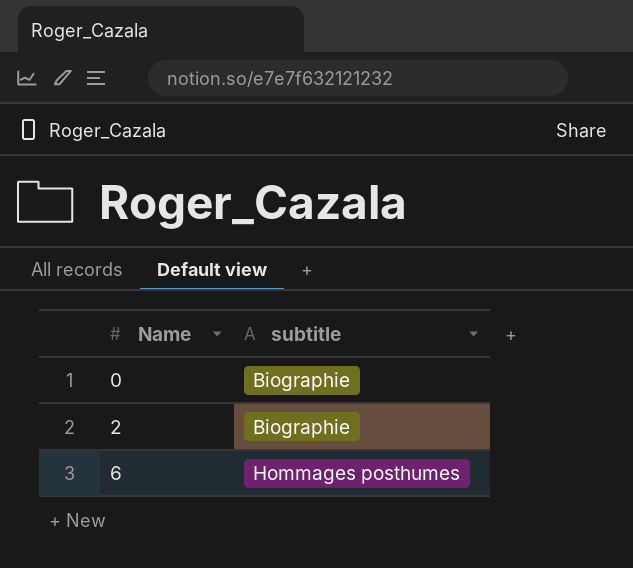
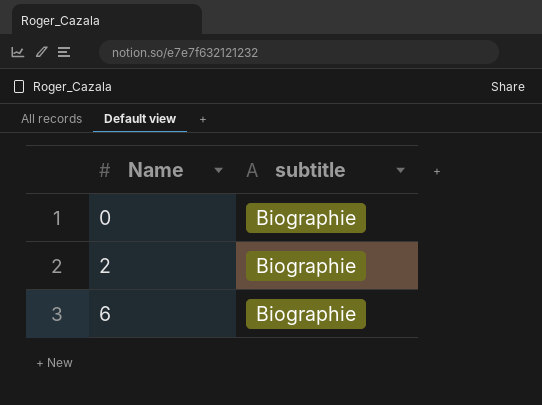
6 | subtitle: Hommages posthumes -> Biographie

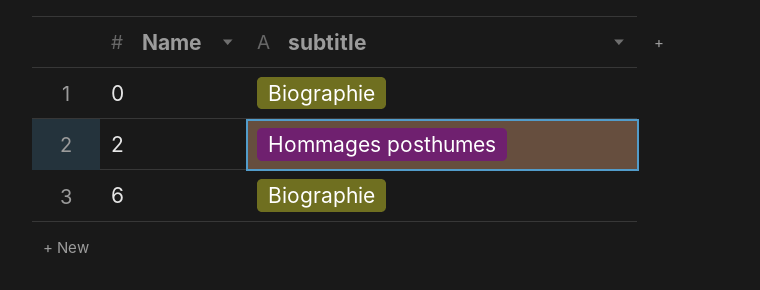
2 | subtitle: Biographie -> Hommages posthumes

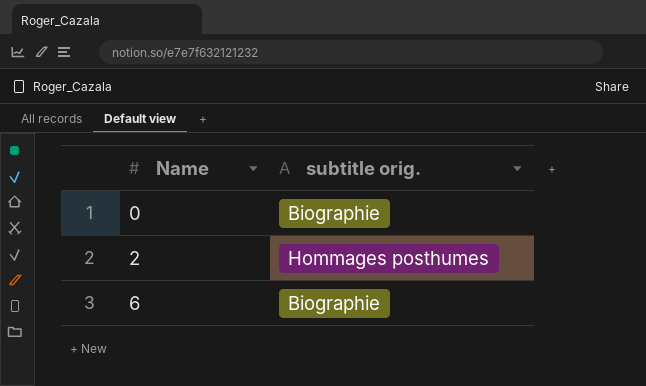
column name: subtitle -> subtitle orig.

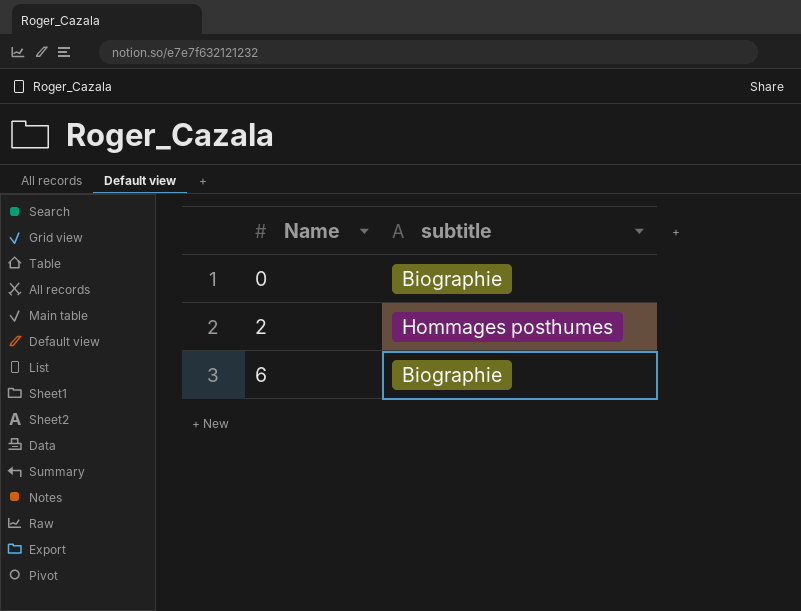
column name: subtitle orig. -> subtitle

